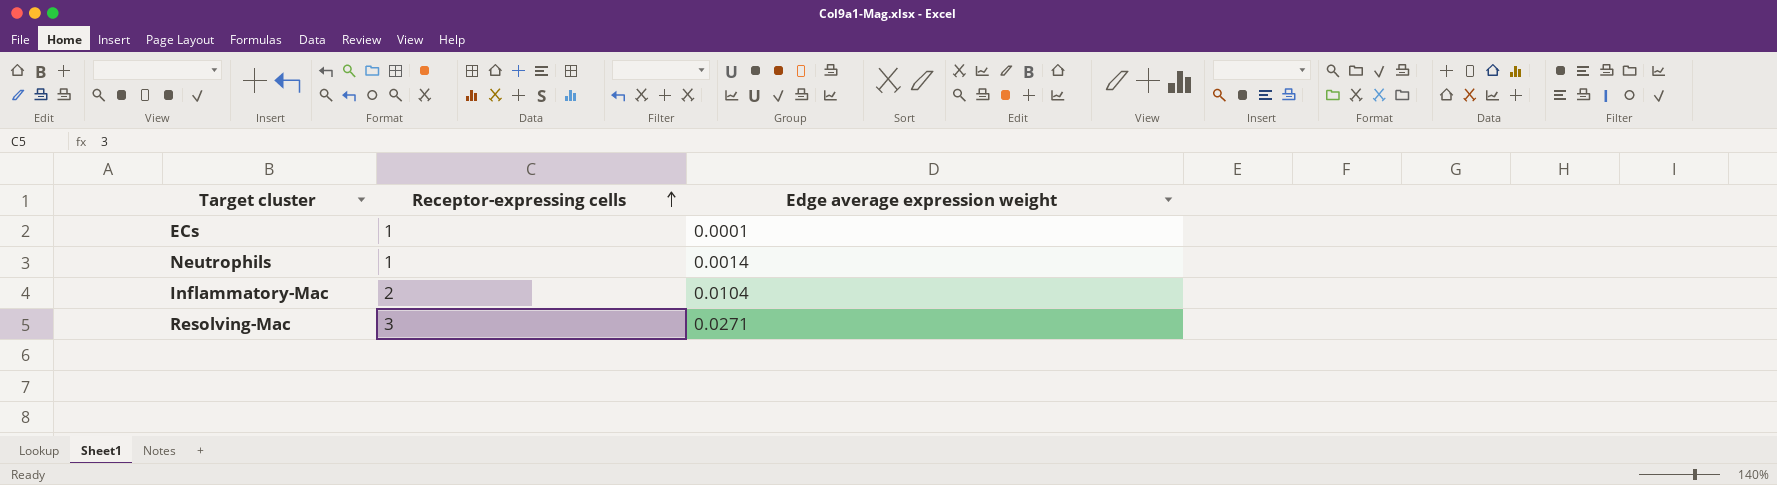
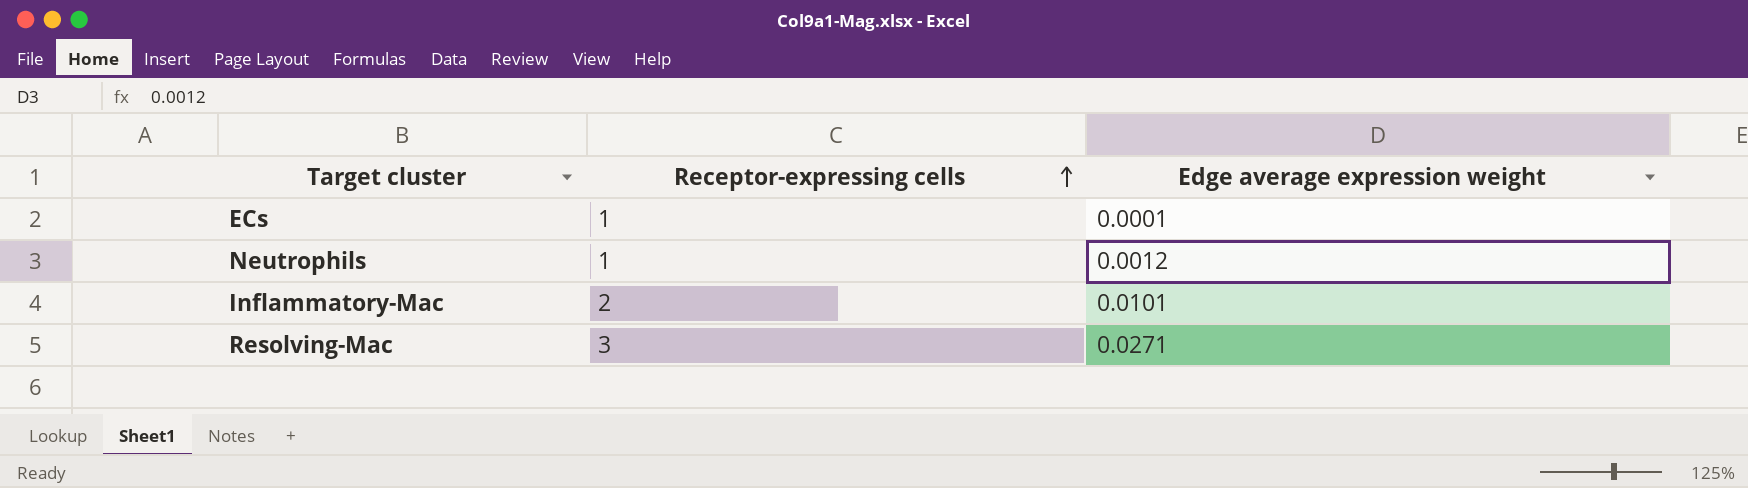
Neutrophils | Edge average expression weight: 0.0014 -> 0.0012
Inflammatory-Mac | Edge average expression weight: 0.0104 -> 0.0101

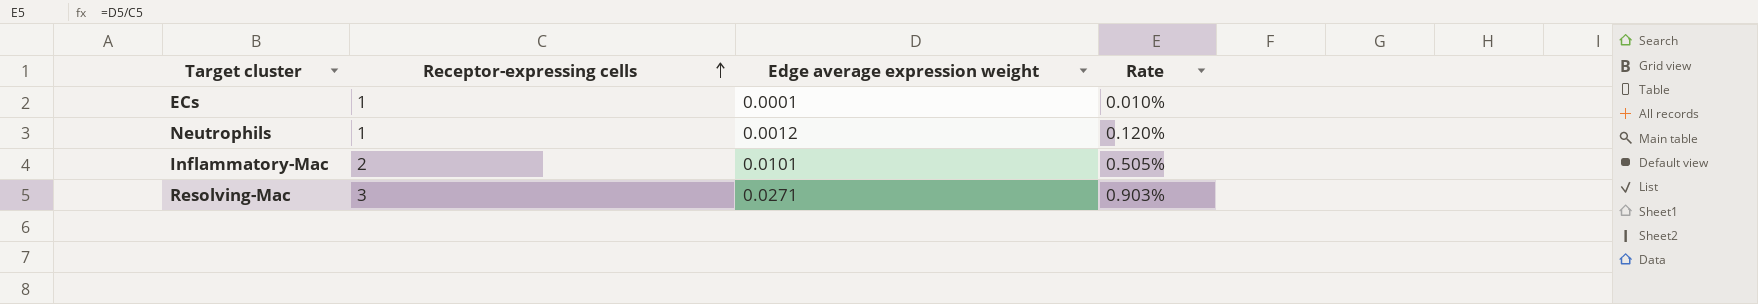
column Rate | formula: none -> [Edge average expression weight] / [Receptor-expressing cells]

